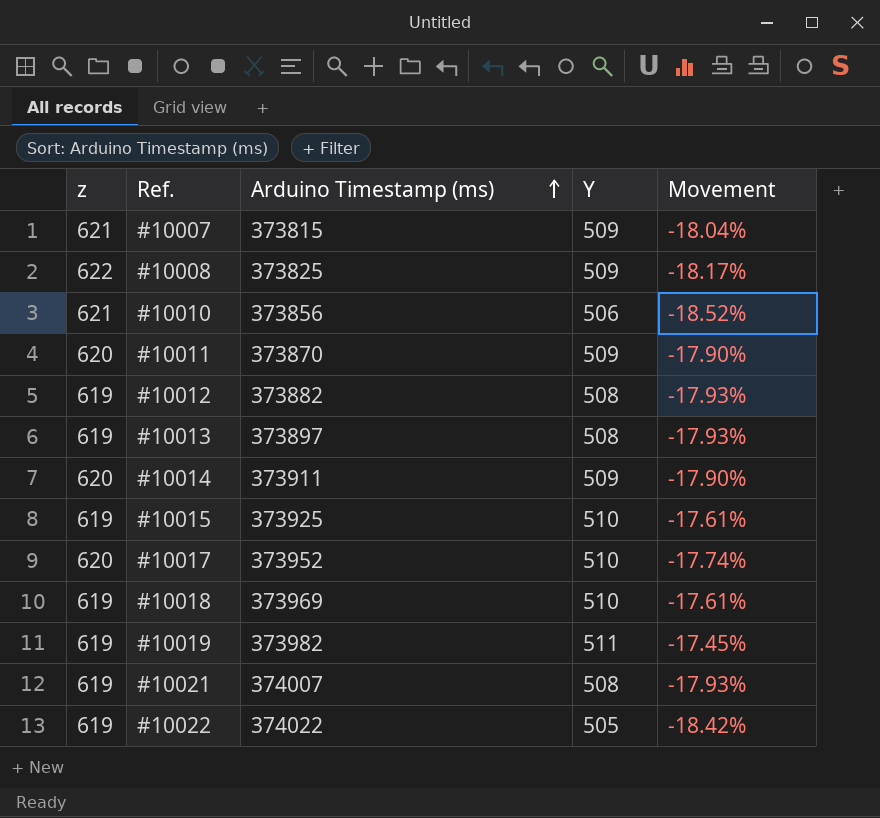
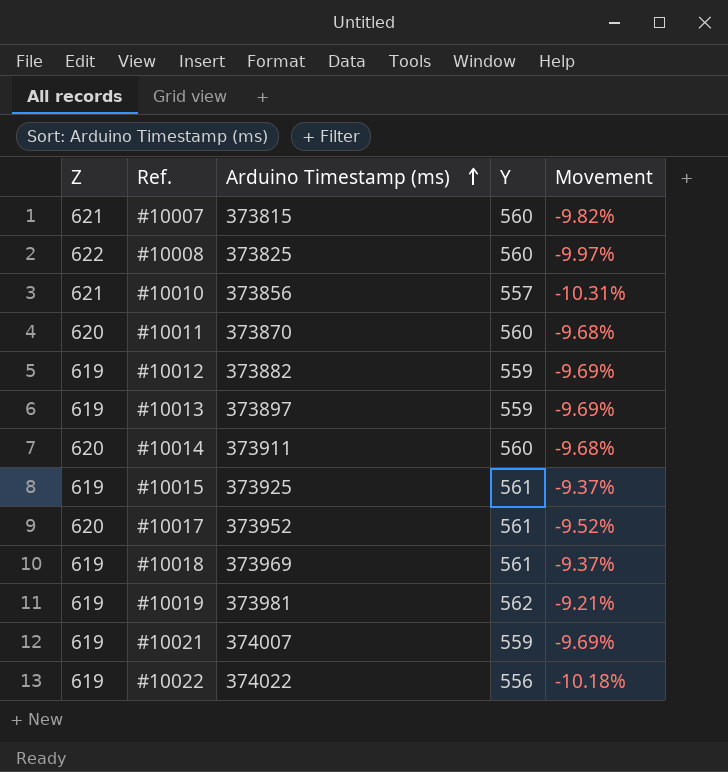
column name: z -> Z
#10007 | Y: 509 -> 560
#10007 | Movement: -18.04% -> -9.82%
#10008 | Y: 509 -> 560
#10008 | Movement: -18.17% -> -9.97%
#10010 | Y: 506 -> 557
#10010 | Movement: -18.52% -> -10.31%
#10011 | Y: 509 -> 560
#10011 | Movement: -17.90% -> -9.68%
#10012 | Y: 508 -> 559
#10012 | Movement: -17.93% -> -9.69%
#10013 | Y: 508 -> 559
#10013 | Movement: -17.93% -> -9.69%
#10014 | Y: 509 -> 560
#10014 | Movement: -17.90% -> -9.68%
#10015 | Y: 510 -> 561
#10015 | Movement: -17.61% -> -9.37%
#10017 | Y: 510 -> 561
#10017 | Movement: -17.74% -> -9.52%
#10018 | Y: 510 -> 561
#10018 | Movement: -17.61% -> -9.37%
#10019 | Arduino Timestamp (ms): 373982 -> 373981
#10019 | Y: 511 -> 562
#10019 | Movement: -17.45% -> -9.21%
#10021 | Y: 508 -> 559
#10021 | Movement: -17.93% -> -9.69%
#10022 | Y: 505 -> 556
#10022 | Movement: -18.42% -> -10.18%

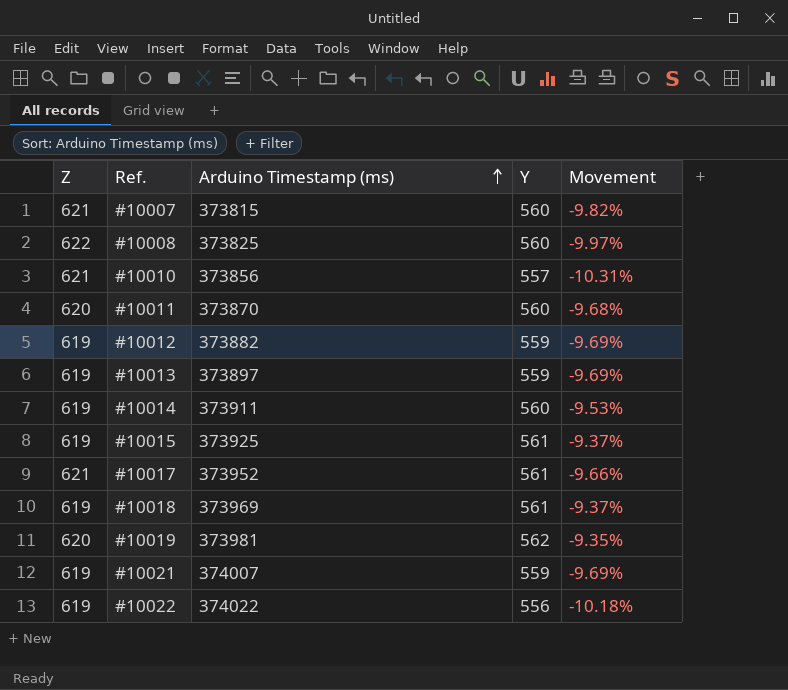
#10014 | Z: 620 -> 619
#10014 | Movement: -9.68% -> -9.53%
#10017 | Z: 620 -> 621
#10017 | Movement: -9.52% -> -9.66%
#10019 | Z: 619 -> 620
#10019 | Movement: -9.21% -> -9.35%

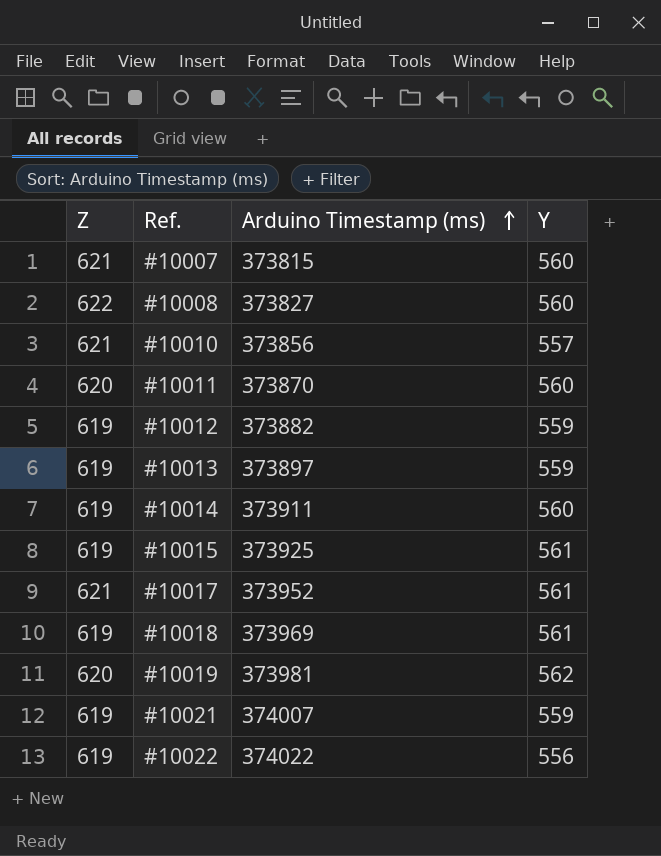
column Movement | formula: ([Y] - [Z]) / [Z] -> none
#10008 | Arduino Timestamp (ms): 373825 -> 373827

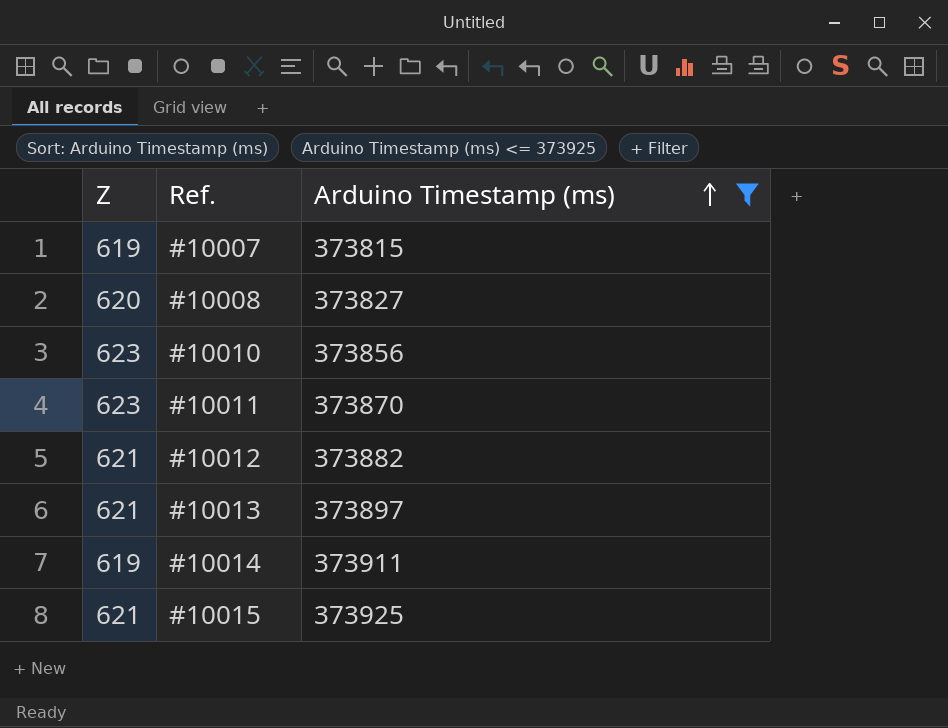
filter: none -> Arduino Timestamp (ms) <= 373925
column Y | position: 4 -> none
#10007 | Z: 621 -> 619
#10008 | Z: 622 -> 620
#10010 | Z: 621 -> 623
#10011 | Z: 620 -> 623
#10012 | Z: 619 -> 621
#10013 | Z: 619 -> 621
#10015 | Z: 619 -> 621

